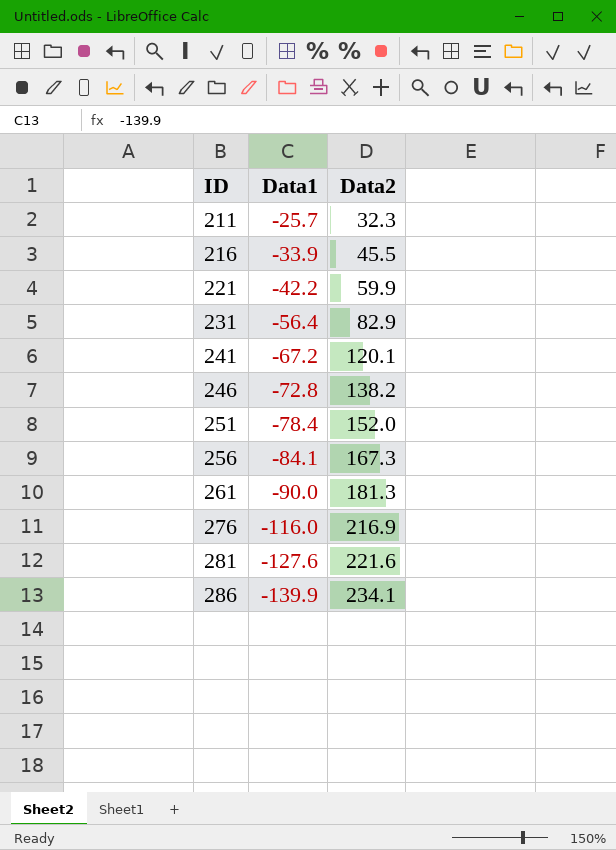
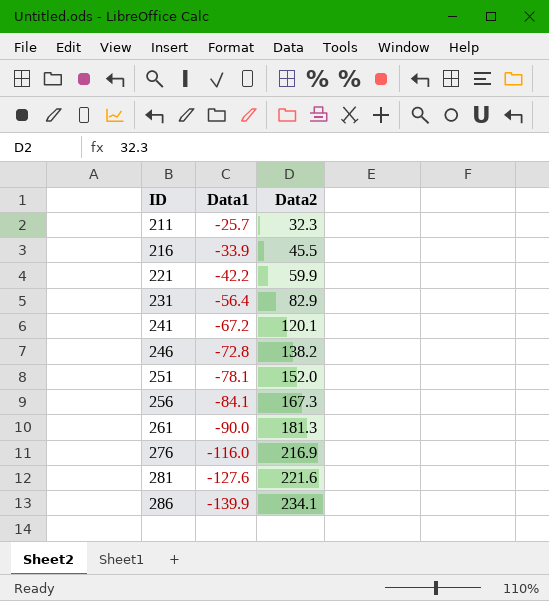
251 | Data1: -78.4 -> -78.1

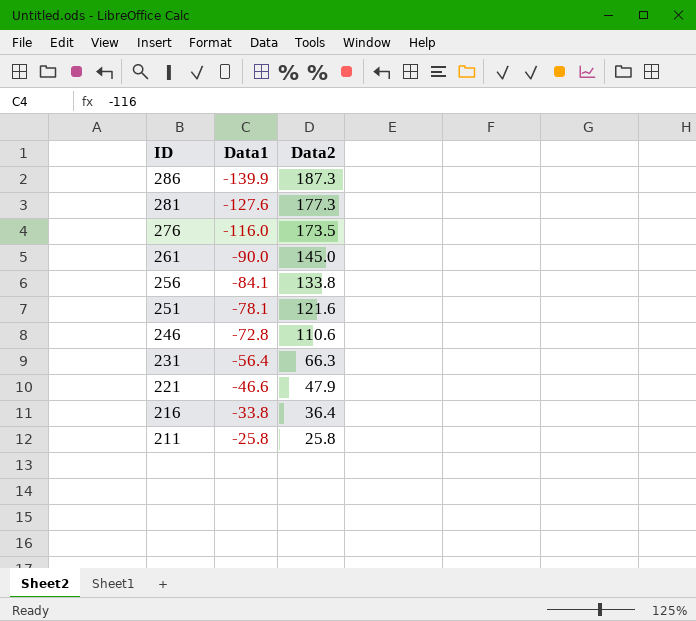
row order: ID ascending -> ID descending
row 241: -67.2 | 120.1 -> none
286 | Data2: 234.1 -> 187.3
281 | Data2: 221.6 -> 177.3
276 | Data2: 216.9 -> 173.5
261 | Data2: 181.3 -> 145.0
256 | Data2: 167.3 -> 133.8
251 | Data2: 152.0 -> 121.6
246 | Data2: 138.2 -> 110.6
231 | Data2: 82.9 -> 66.3
221 | Data1: -42.2 -> -46.6
221 | Data2: 59.9 -> 47.9
216 | Data1: -33.9 -> -33.8
216 | Data2: 45.5 -> 36.4
211 | Data1: -25.7 -> -25.8
211 | Data2: 32.3 -> 25.8

